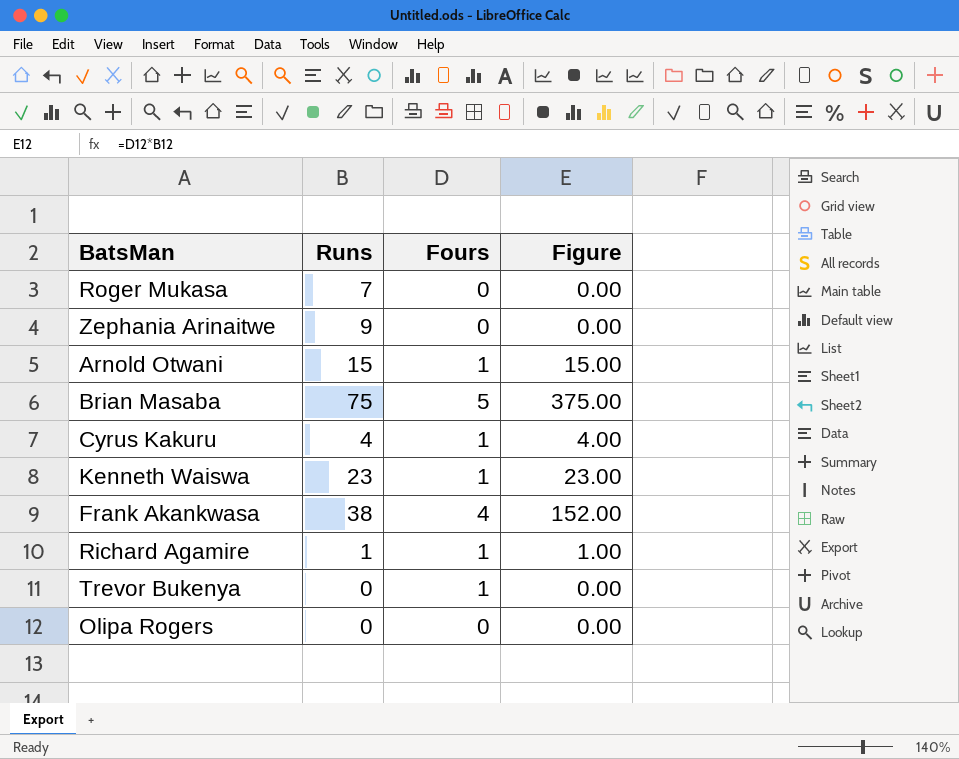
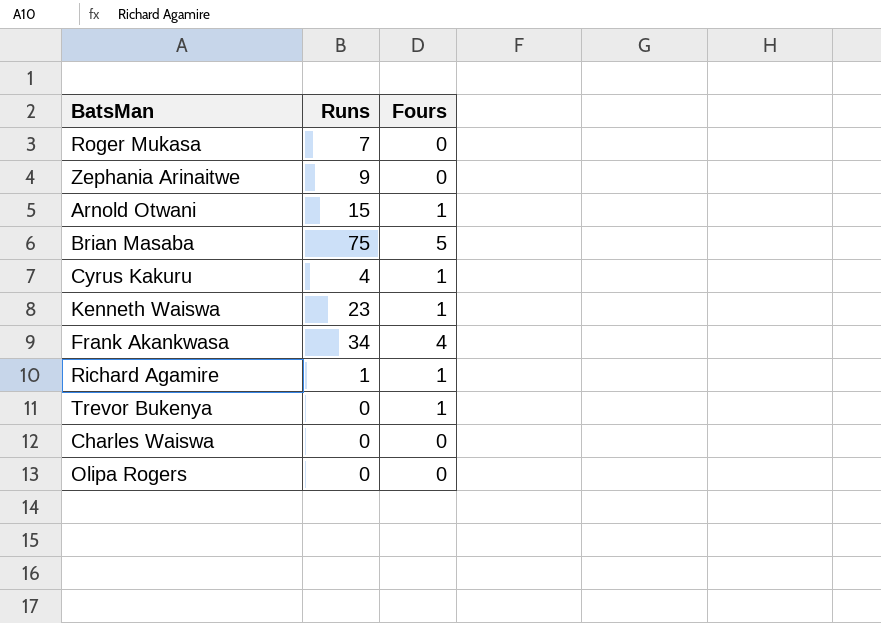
column Figure | formula: [Runs] * [Fours] -> none
Frank Akankwasa | Runs: 38 -> 34
row Charles Waiswa: none -> 0 | 0

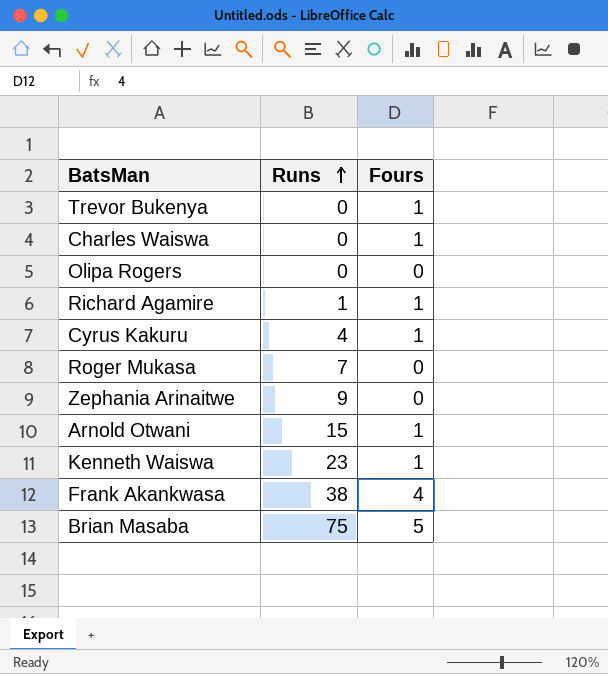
row order: none -> Runs ascending
Charles Waiswa | Fours: 0 -> 1
Frank Akankwasa | Runs: 34 -> 38

